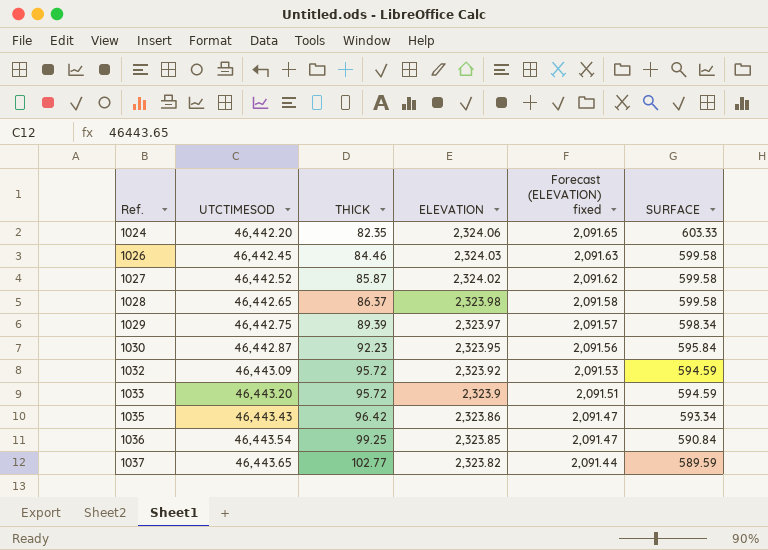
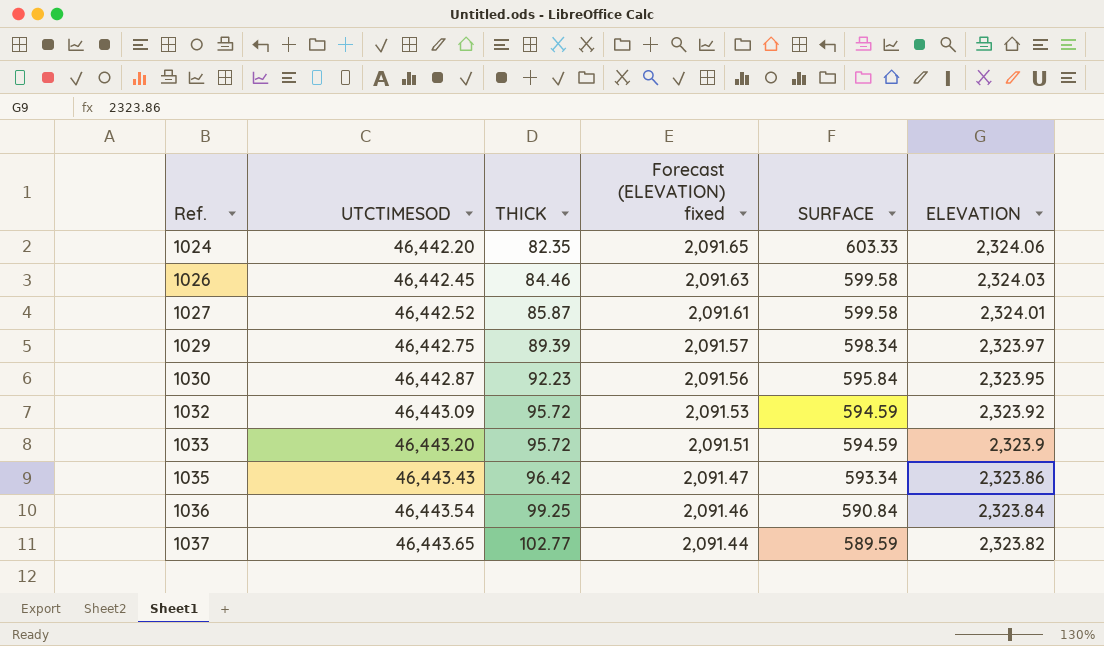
column ELEVATION | position: 4 -> 6
row 1028: 46,442.65 | 86.37 | 2,323.98 | 2,091.58 | 599.58 -> none
1027 | Forecast (ELEVATION) fixed: 2,091.62 -> 2,091.61
1027 | ELEVATION: 2,324.02 -> 2,324.01
1036 | Forecast (ELEVATION) fixed: 2,091.47 -> 2,091.46
1036 | ELEVATION: 2,323.85 -> 2,323.84

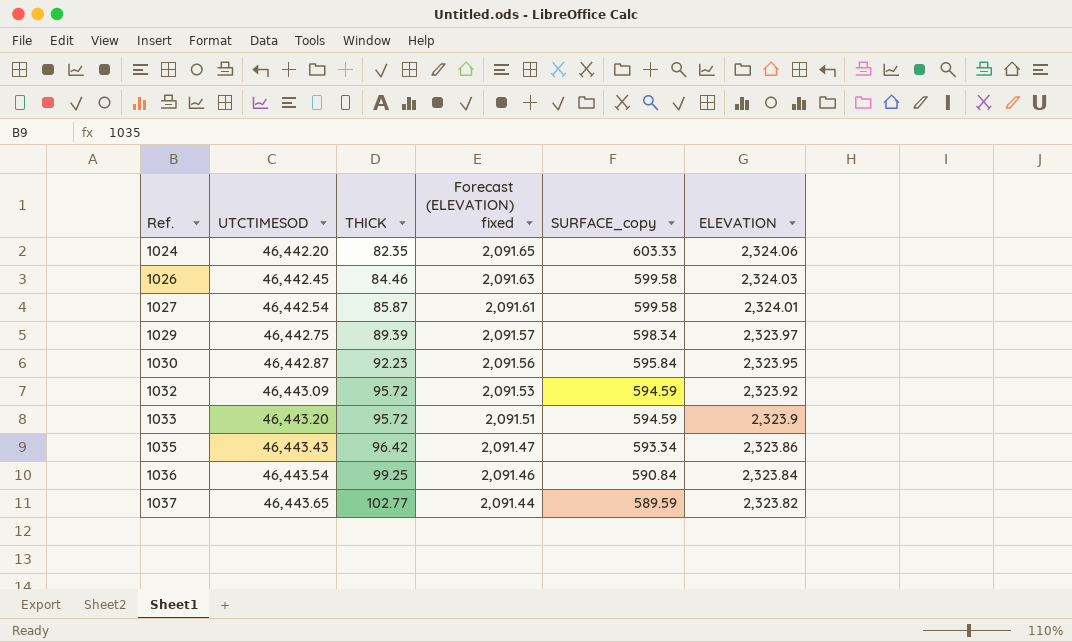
column name: SURFACE -> SURFACE_copy
1027 | UTCTIMESOD: 46,442.52 -> 46,442.54

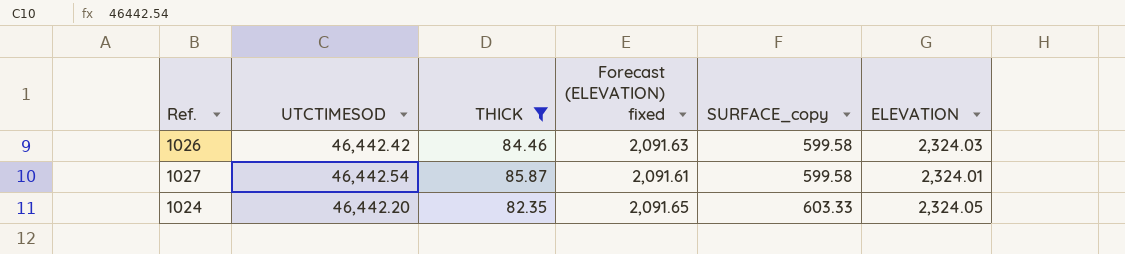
filter: none -> THICK <= 85.87
row order: Ref. ascending -> SURFACE_copy ascending
1026 | UTCTIMESOD: 46,442.45 -> 46,442.42
1024 | ELEVATION: 2,324.06 -> 2,324.05

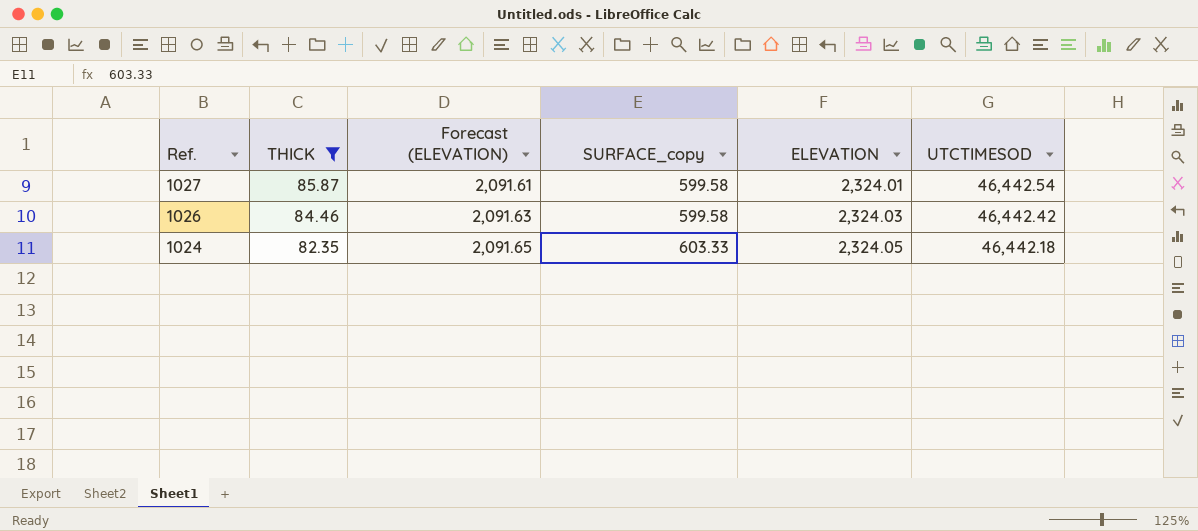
row order: SURFACE_copy ascending -> Ref. descending
column name: Forecast (ELEVATION) fixed -> Forecast (ELEVATION)
column UTCTIMESOD | position: 2 -> 6
1024 | UTCTIMESOD: 46,442.20 -> 46,442.18

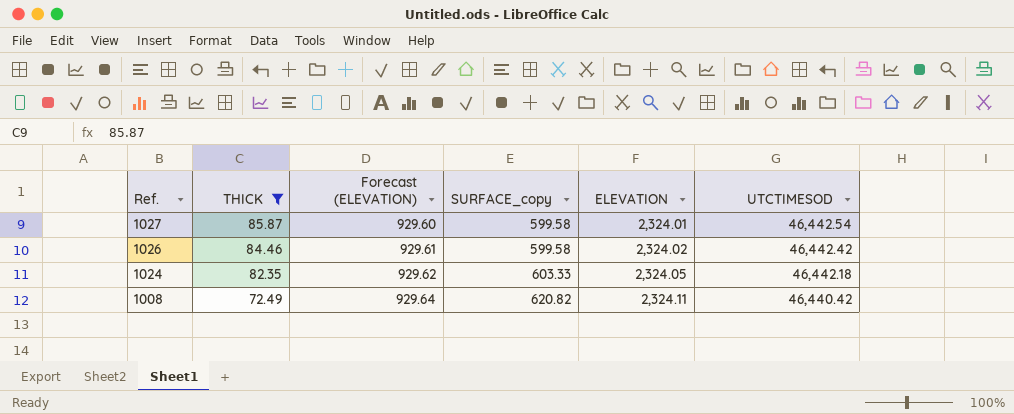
column Forecast (ELEVATION) | formula: [ELEVATION] * 0.9 -> [ELEVATION] * 0.4
1026 | ELEVATION: 2,324.03 -> 2,324.02
row 1008: none -> 72.49 | 929.64 | 620.82 | 2,324.11 | 46,440.42

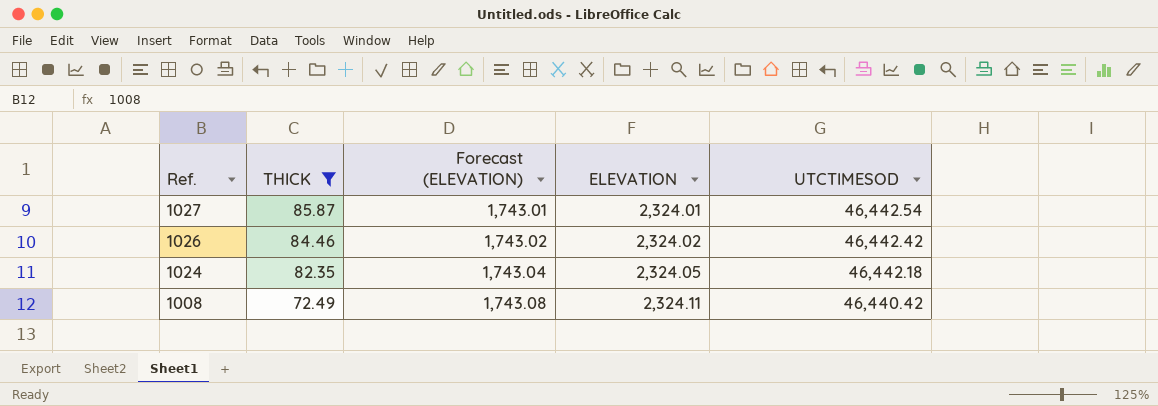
column SURFACE_copy | position: 4 -> none
column Forecast (ELEVATION) | formula: [ELEVATION] * 0.4 -> [ELEVATION] * 0.75

